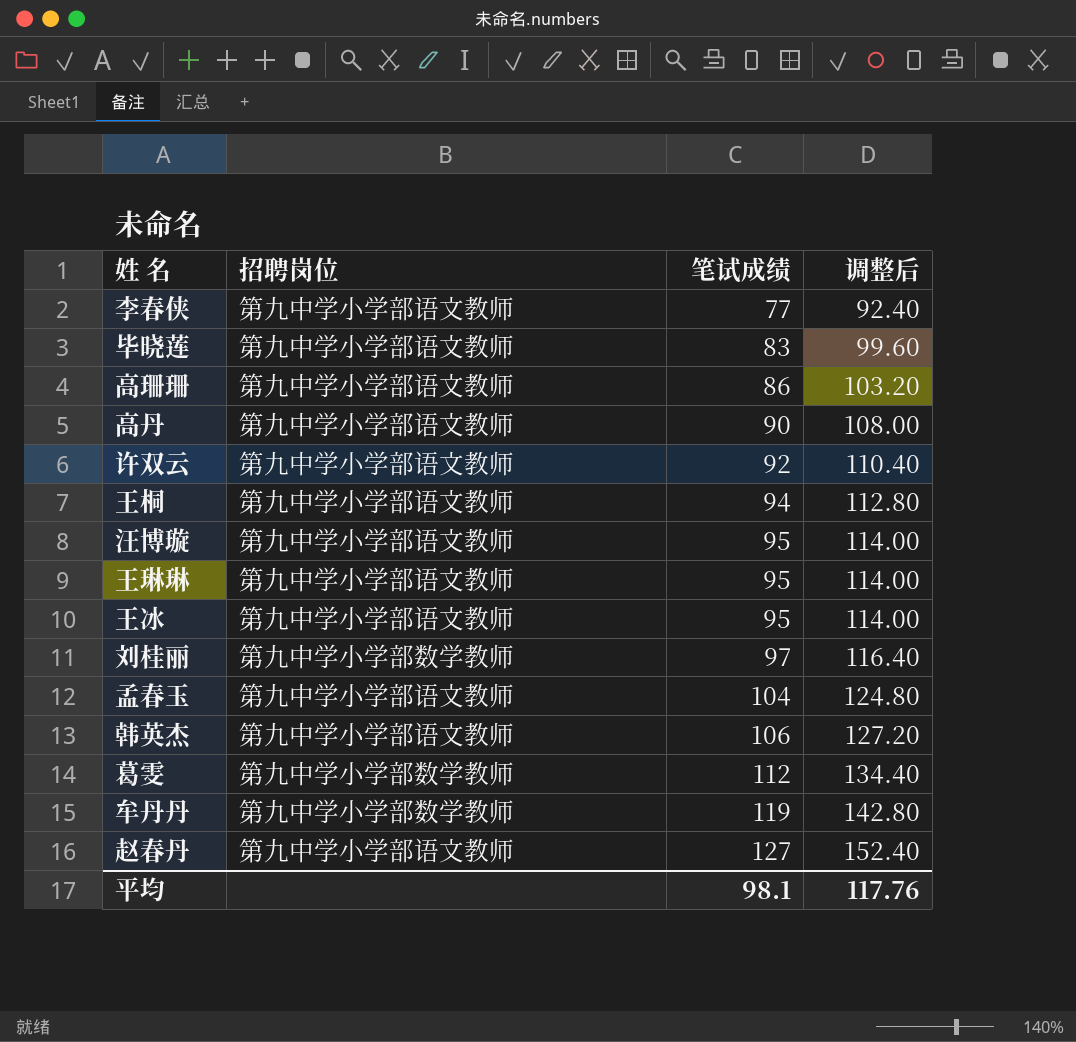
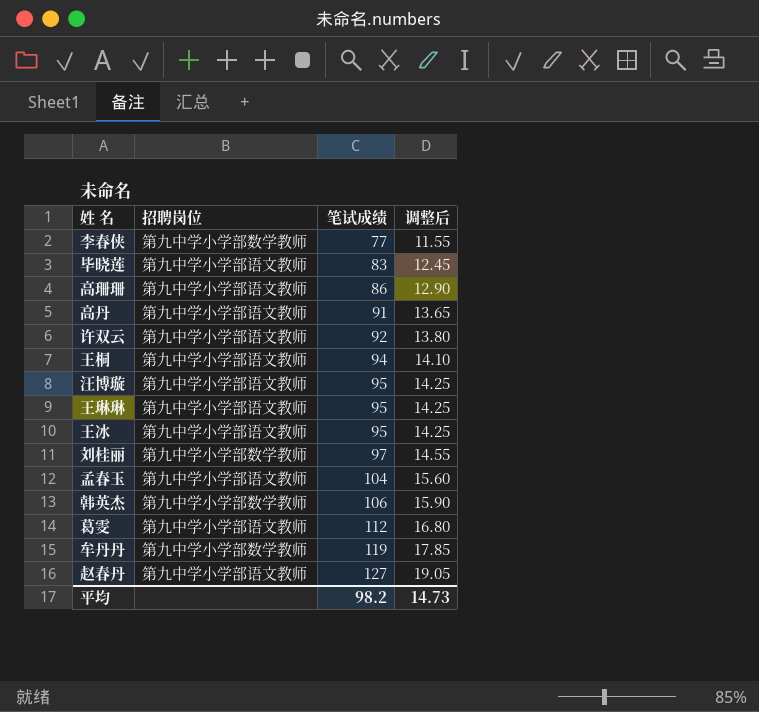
column 调整后 | formula: [笔试成绩] * 1.2 -> [笔试成绩] * 0.15
李春侠 | 招聘岗位: 第九中学小学部语文教师 -> 第九中学小学部数学教师
高丹 | 笔试成绩: 90 -> 91
韩英杰 | 招聘岗位: 第九中学小学部语文教师 -> 第九中学小学部数学教师
葛雯 | 招聘岗位: 第九中学小学部数学教师 -> 第九中学小学部语文教师
平均 | 笔试成绩: 98.1 -> 98.2
平均 | 调整后: 117.76 -> 14.73

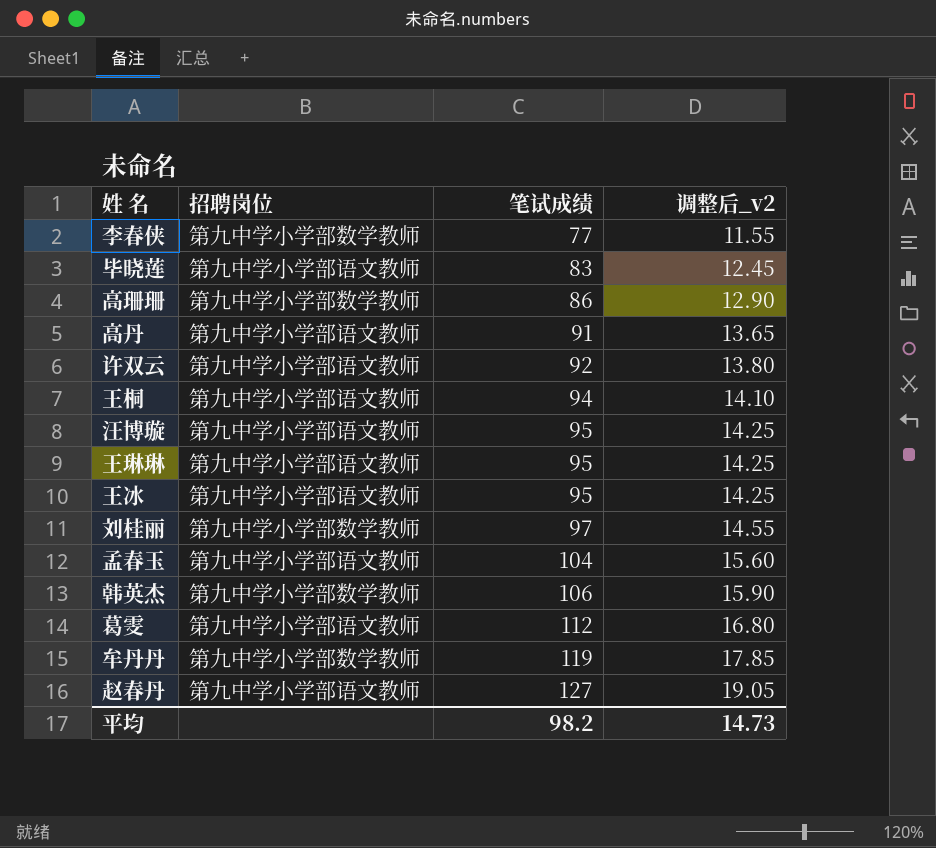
column name: 调整后 -> 调整后_v2
高珊珊 | 招聘岗位: 第九中学小学部语文教师 -> 第九中学小学部数学教师

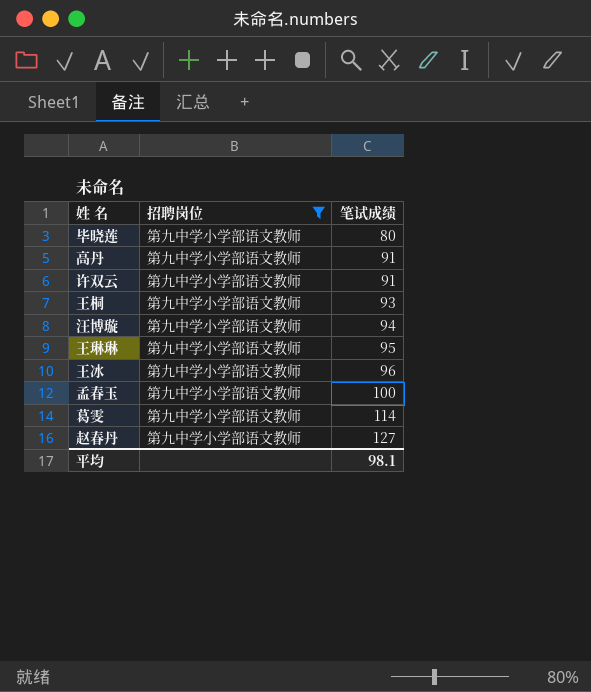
filter: none -> 招聘岗位 = 第九中学小学部语文教师
column 调整后_v2 | formula: [笔试成绩] * 0.15 -> none
毕晓莲 | 笔试成绩: 83 -> 80
许双云 | 笔试成绩: 92 -> 91
王桐 | 笔试成绩: 94 -> 93
汪博璇 | 笔试成绩: 95 -> 94
王冰 | 笔试成绩: 95 -> 96
孟春玉 | 笔试成绩: 104 -> 100
葛雯 | 笔试成绩: 112 -> 114
平均 | 笔试成绩: 98.2 -> 98.1

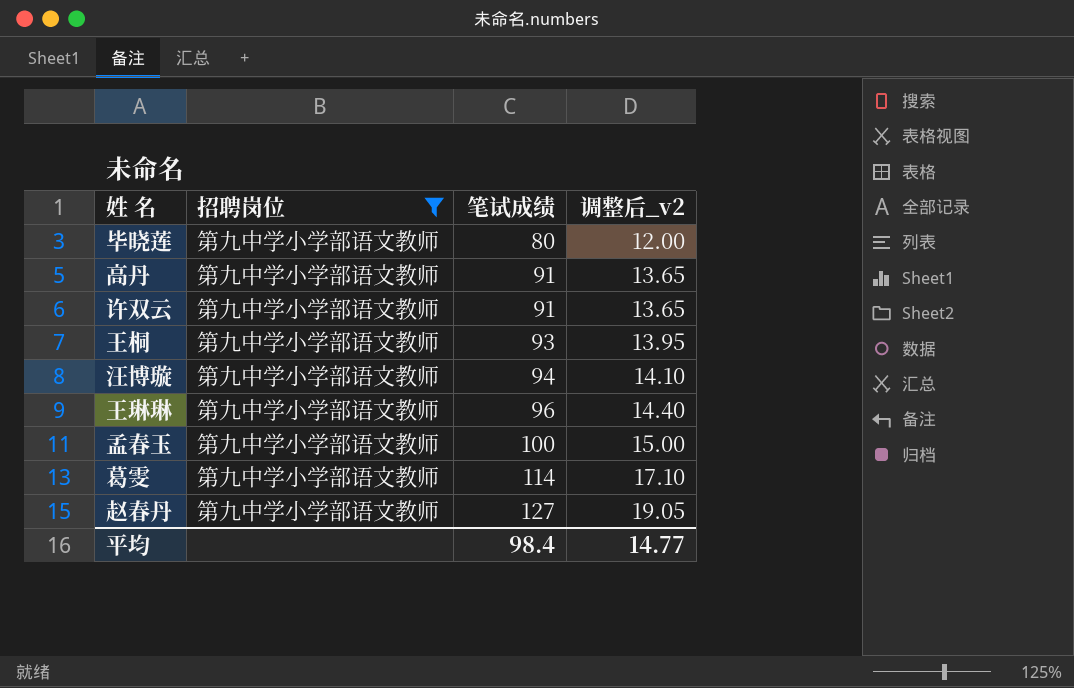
column 调整后_v2 | formula: none -> [笔试成绩] * 0.15
row 王冰: 第九中学小学部语文教师 | 96 -> none
王琳琳 | 笔试成绩: 95 -> 96
平均 | 笔试成绩: 98.1 -> 98.4

